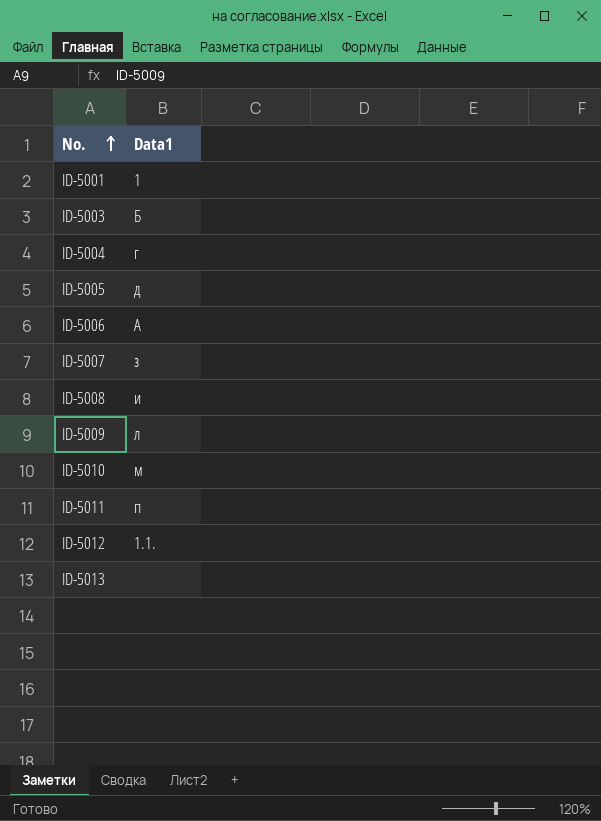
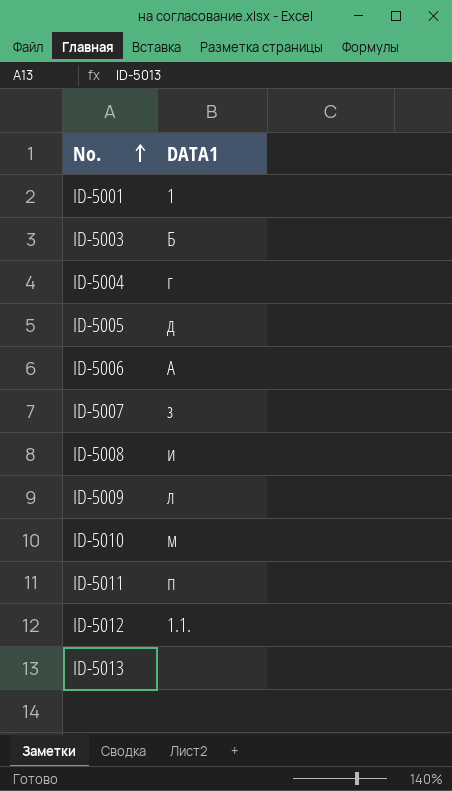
column name: Data1 -> DATA1

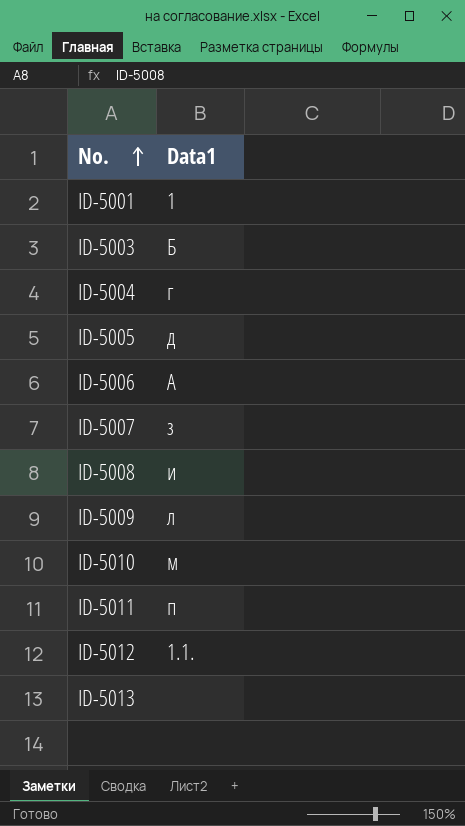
column name: DATA1 -> Data1

